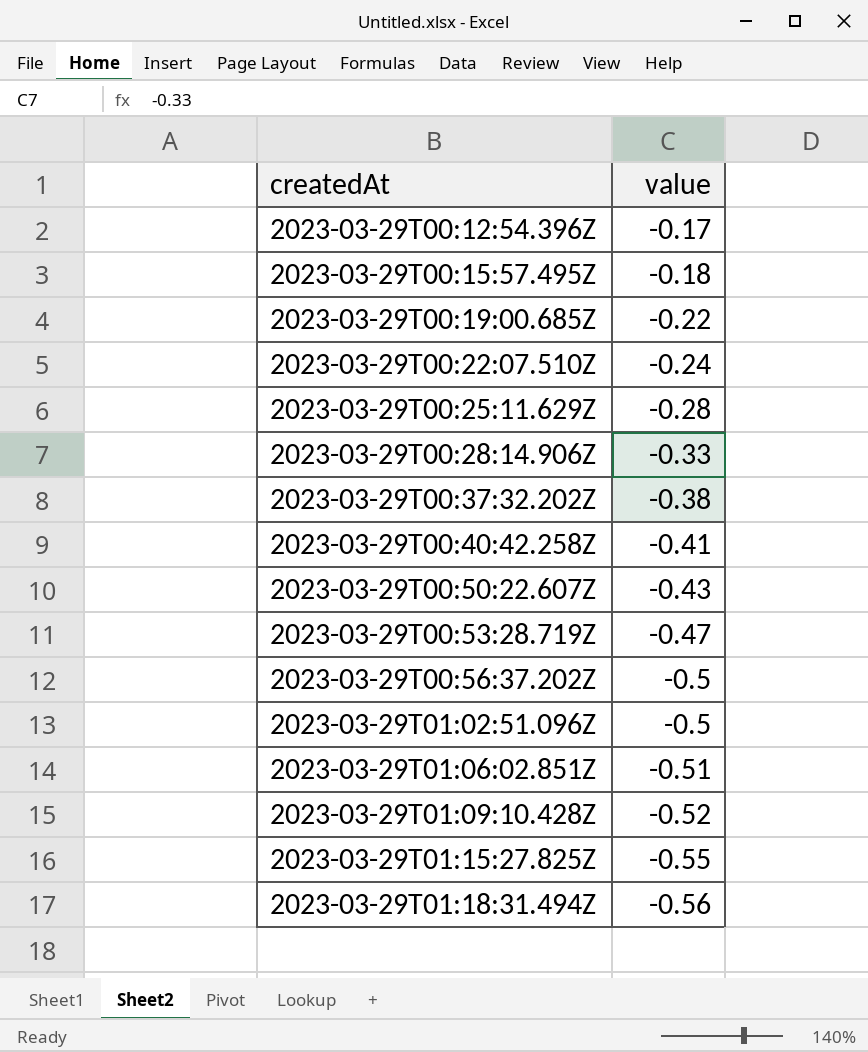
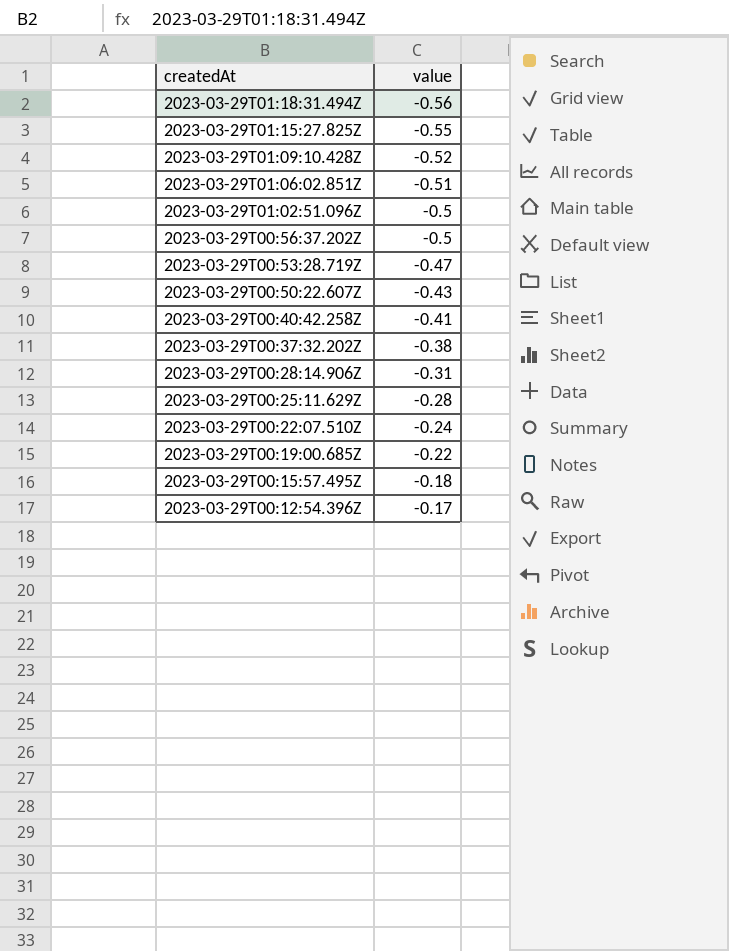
row order: createdAt ascending -> createdAt descending
2023-03-29T00:28:14.906Z | value: -0.33 -> -0.31

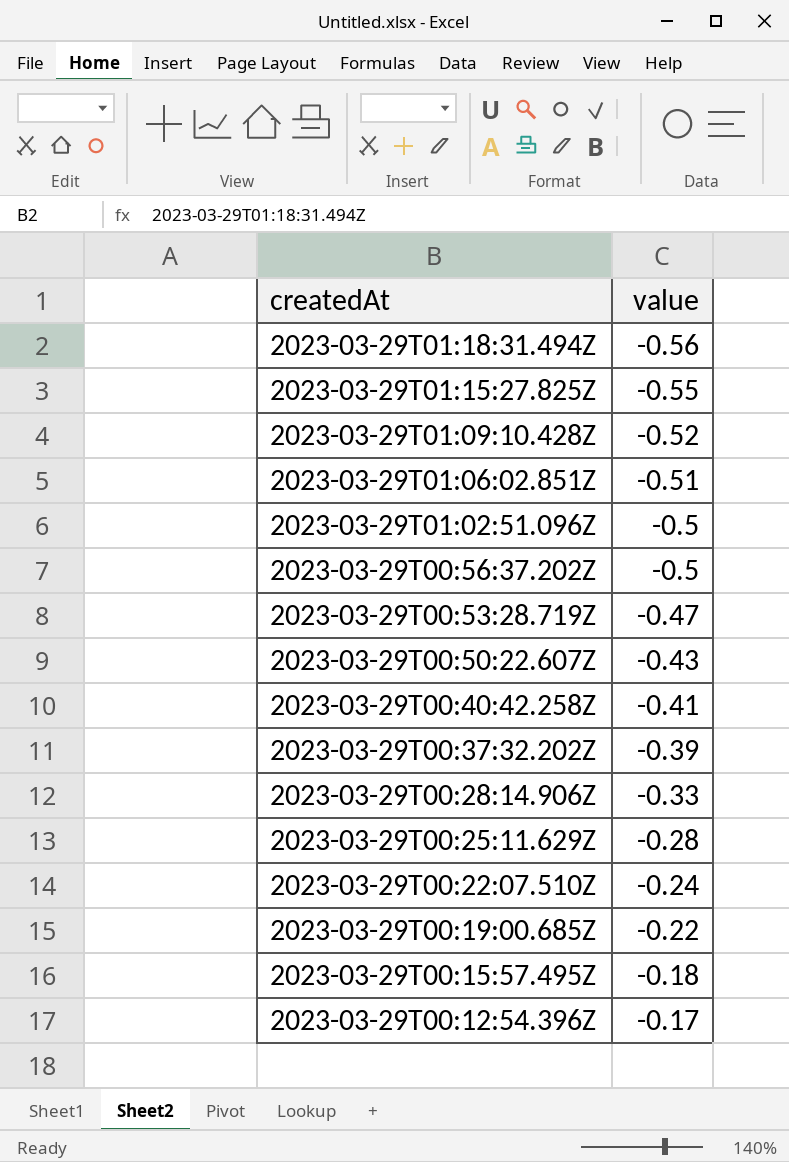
2023-03-29T00:37:32.202Z | value: -0.38 -> -0.39
2023-03-29T00:28:14.906Z | value: -0.31 -> -0.33

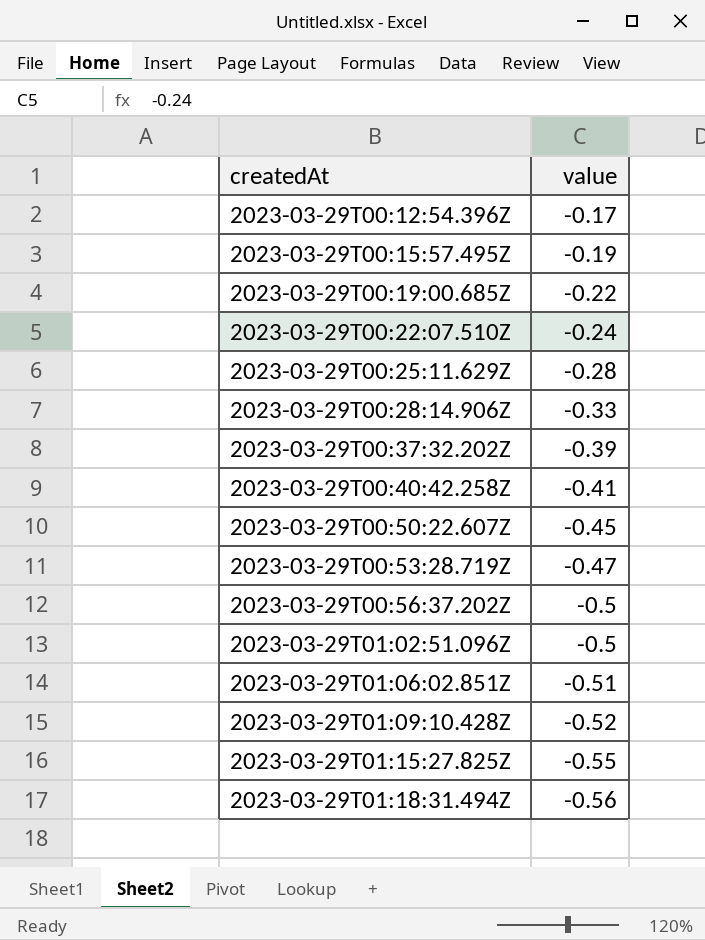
row order: createdAt descending -> createdAt ascending
2023-03-29T00:15:57.495Z | value: -0.18 -> -0.19
2023-03-29T00:50:22.607Z | value: -0.43 -> -0.45

